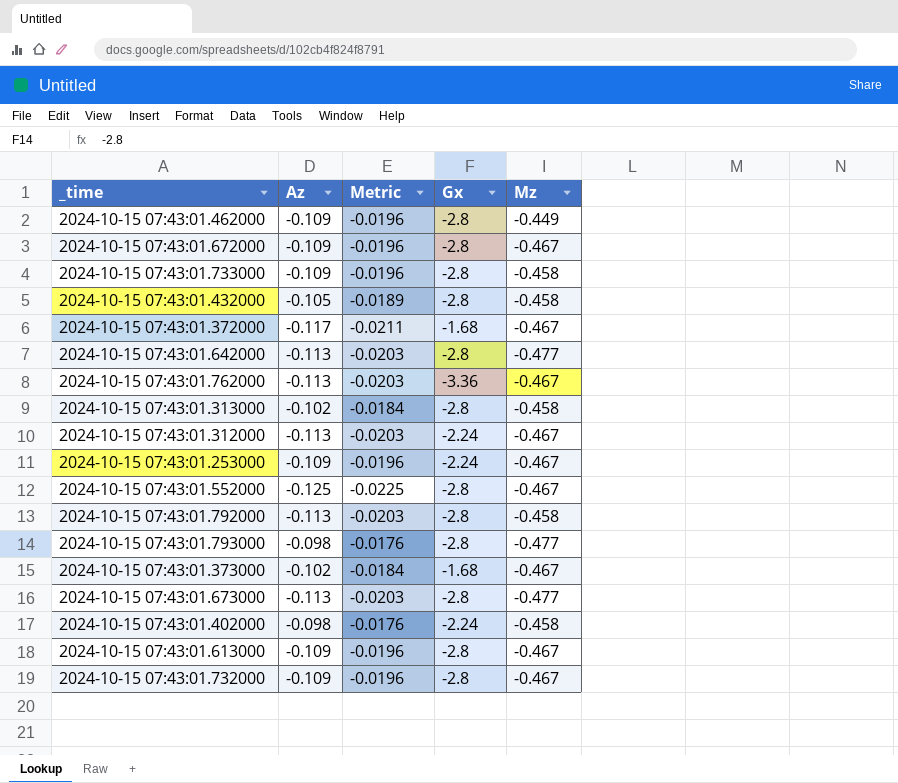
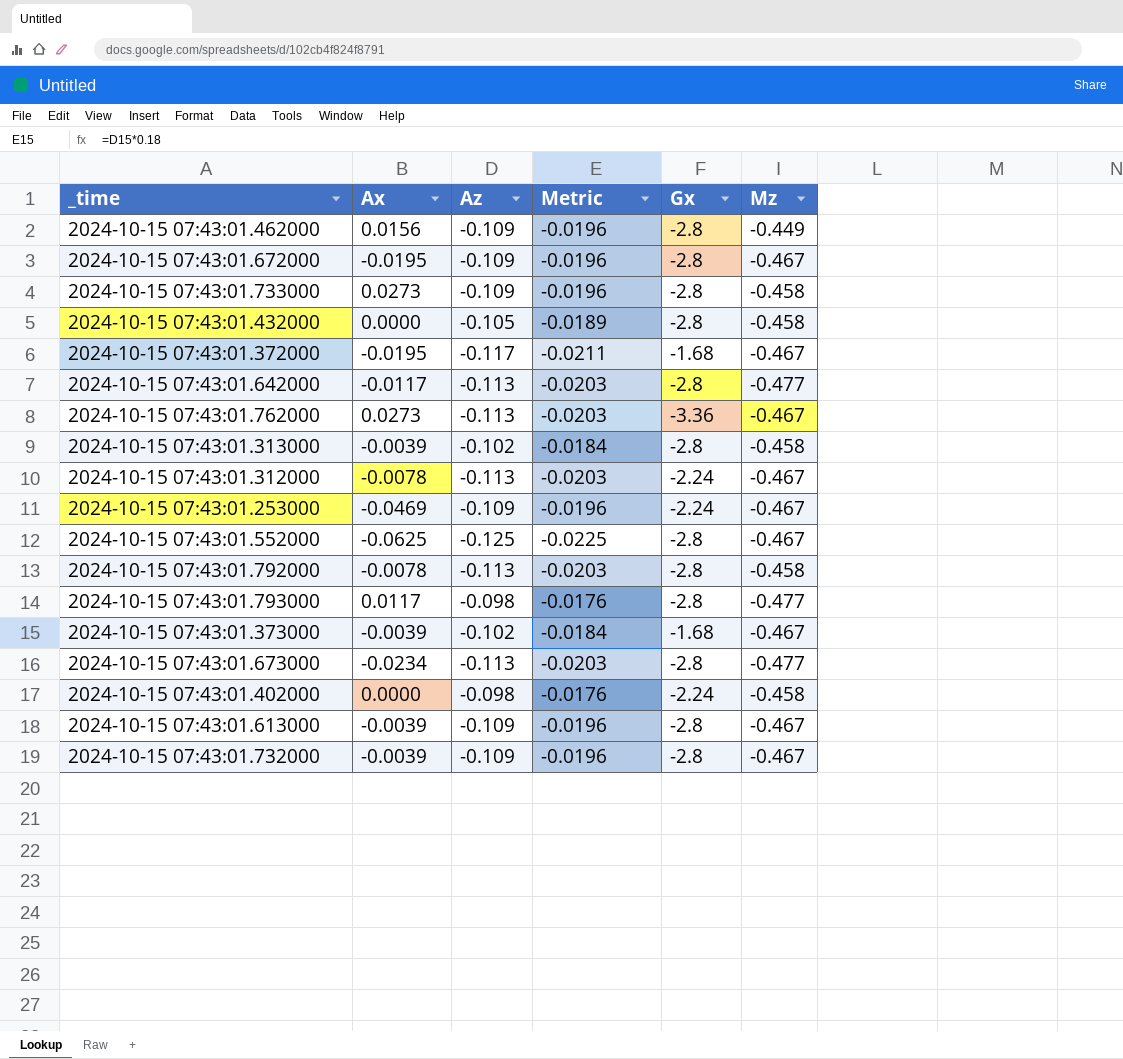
column Ax | position: none -> 2

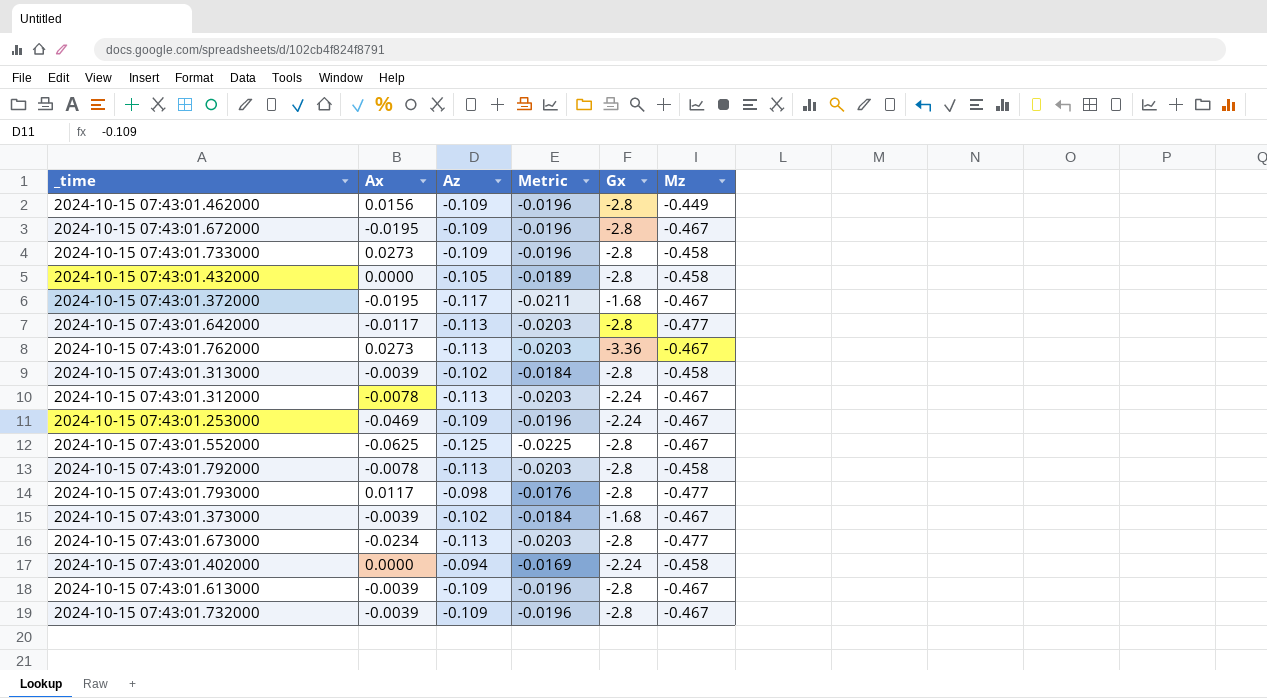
2024-10-15 07:43:01.402000 | Az: -0.098 -> -0.094
2024-10-15 07:43:01.402000 | Metric: -0.0176 -> -0.0169

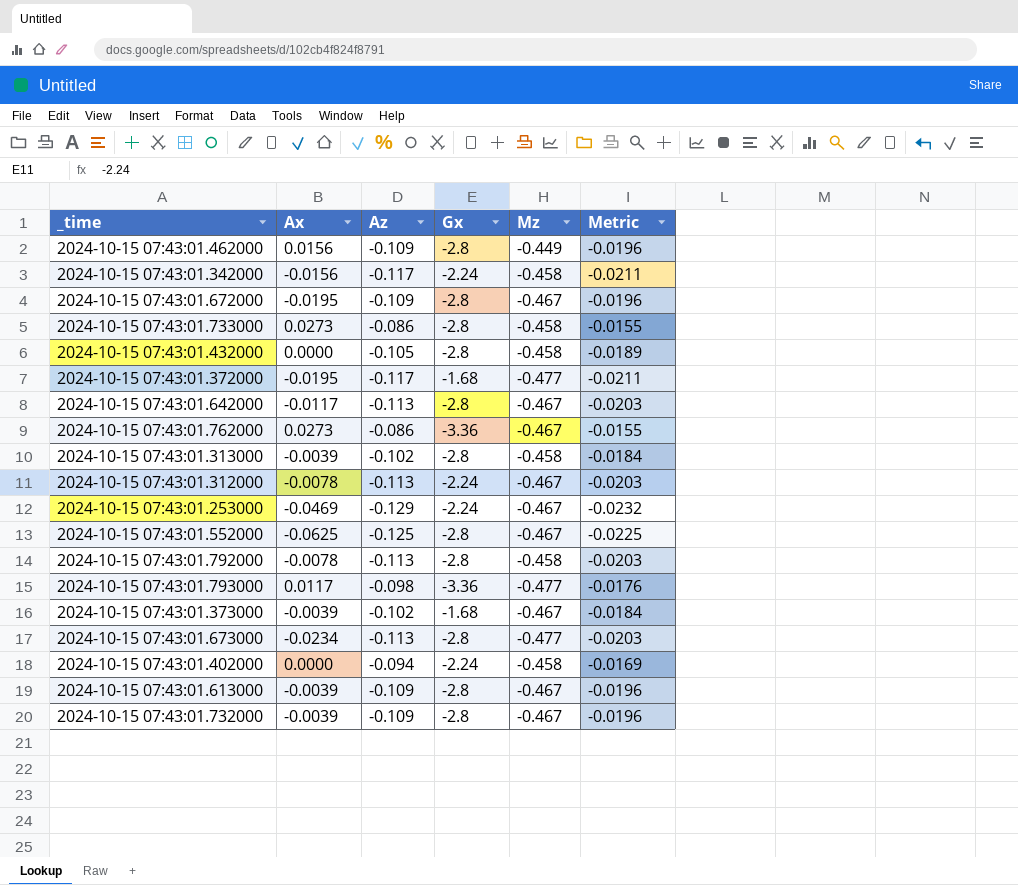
column Metric | position: 4 -> 6
row 2024-10-15 07:43:01.342000: none -> -0.0156 | -0.117 | -2.24 | -0.458 | -0.0211
2024-10-15 07:43:01.733000 | Az: -0.109 -> -0.086
2024-10-15 07:43:01.733000 | Metric: -0.0196 -> -0.0155
2024-10-15 07:43:01.372000 | Mz: -0.467 -> -0.477
2024-10-15 07:43:01.642000 | Mz: -0.477 -> -0.467
2024-10-15 07:43:01.762000 | Az: -0.113 -> -0.086
2024-10-15 07:43:01.762000 | Metric: -0.0203 -> -0.0155
2024-10-15 07:43:01.253000 | Az: -0.109 -> -0.129
2024-10-15 07:43:01.253000 | Metric: -0.0196 -> -0.0232
2024-10-15 07:43:01.793000 | Gx: -2.8 -> -3.36

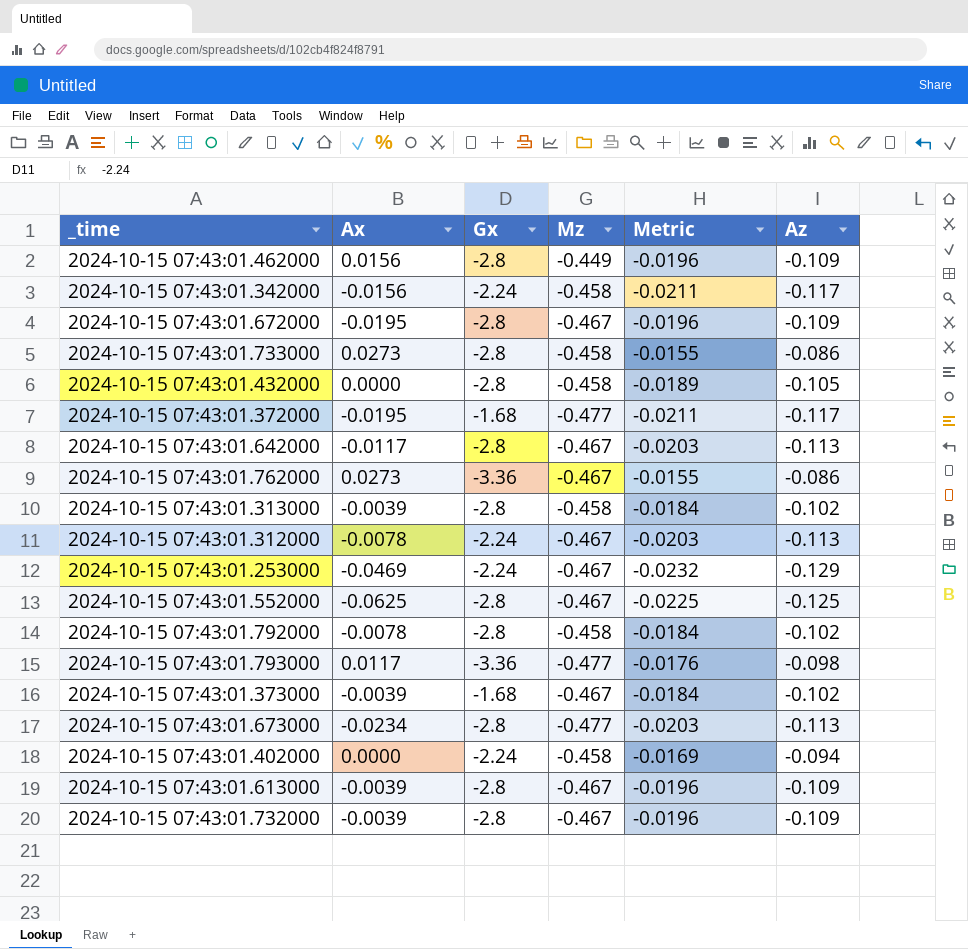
column Az | position: 3 -> 6
2024-10-15 07:43:01.792000 | Metric: -0.0203 -> -0.0184
2024-10-15 07:43:01.792000 | Az: -0.113 -> -0.102

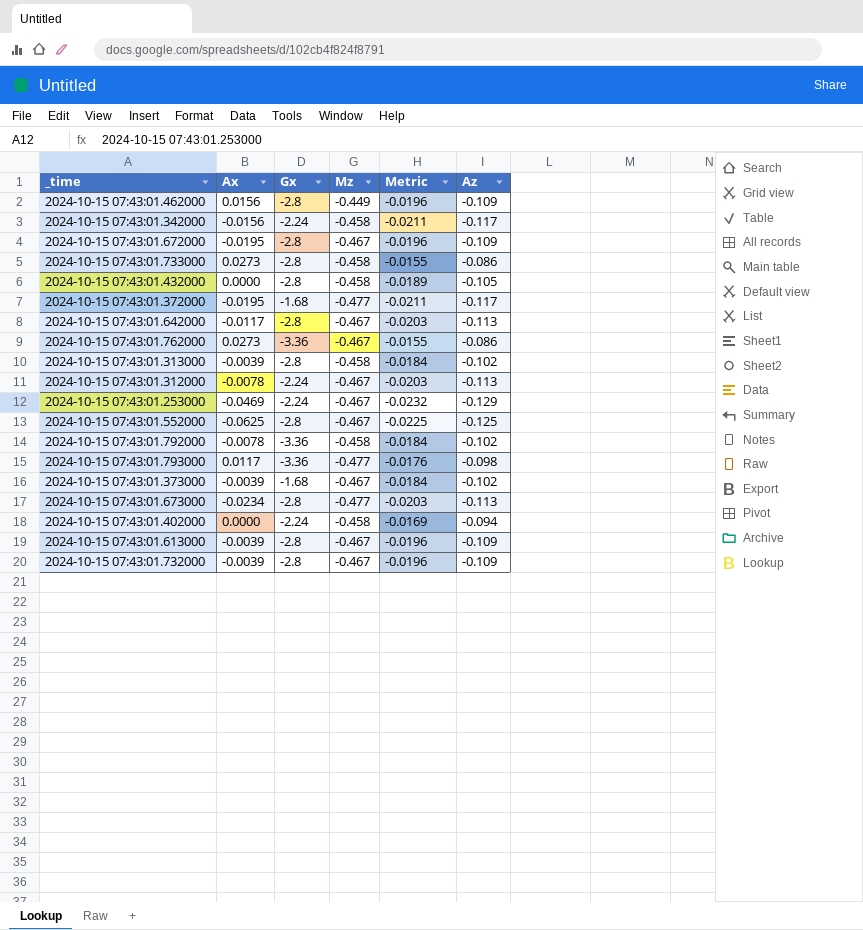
2024-10-15 07:43:01.792000 | Gx: -2.8 -> -3.36

